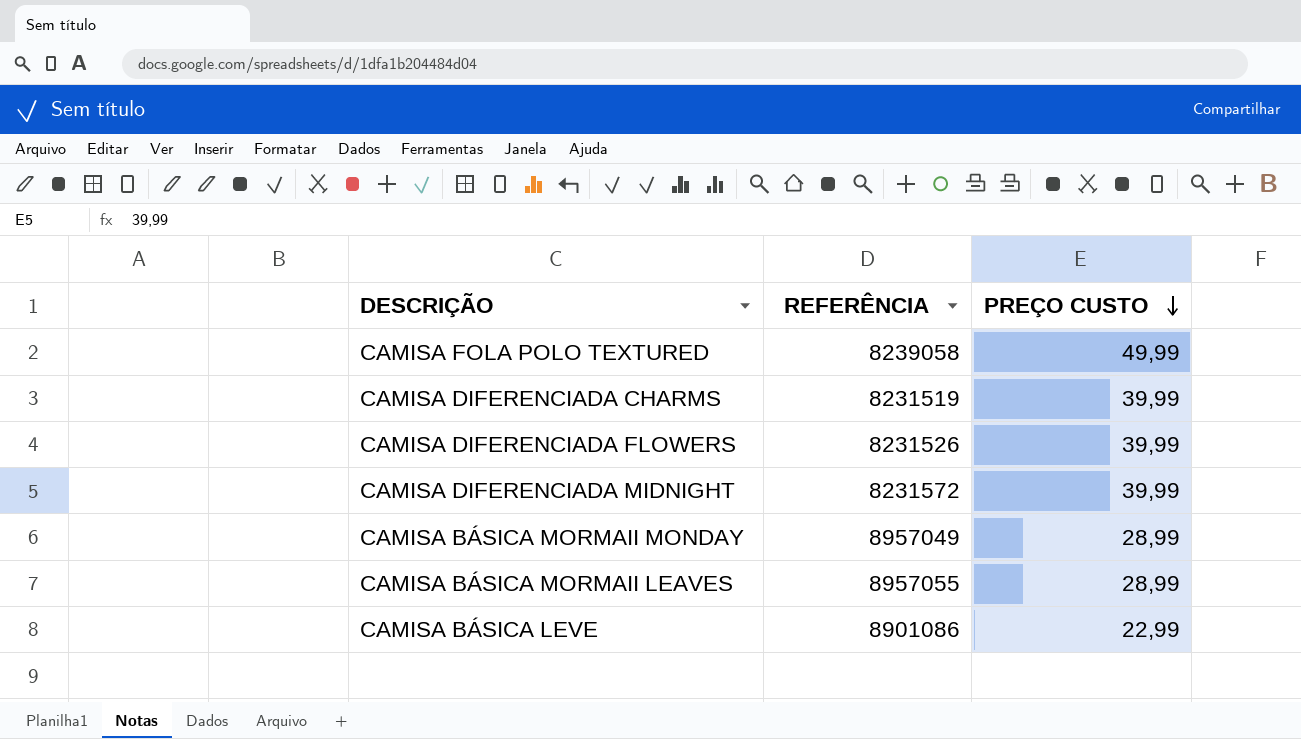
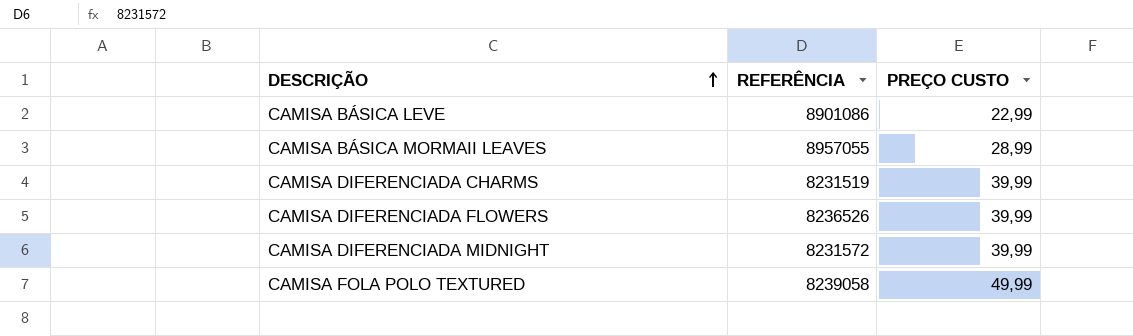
row order: PREÇO CUSTO descending -> DESCRIÇÃO ascending
row CAMISA BÁSICA MORMAII MONDAY: 8957049 | 28,99 -> none
CAMISA DIFERENCIADA FLOWERS | REFERÊNCIA: 8231526 -> 8236526

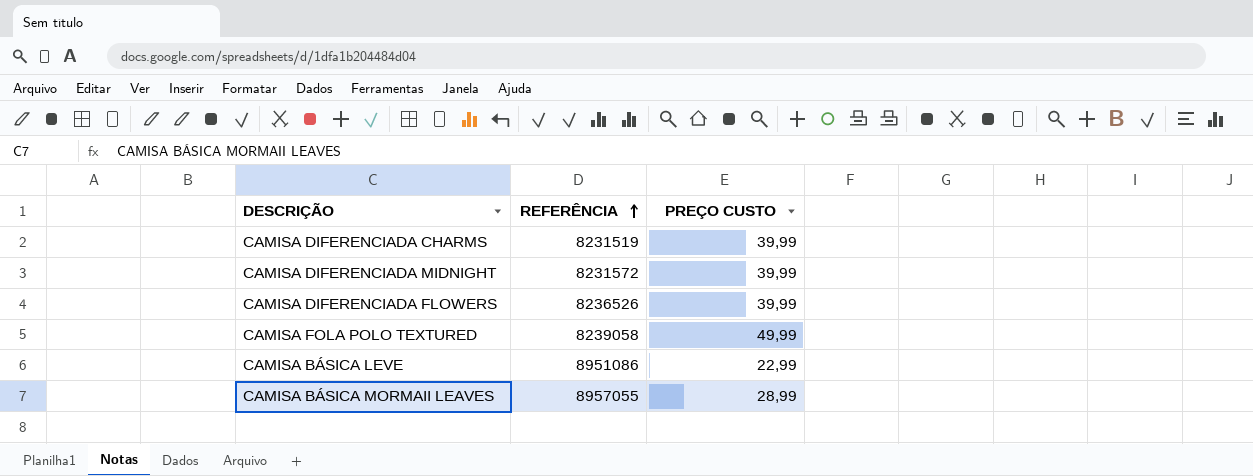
row order: DESCRIÇÃO ascending -> REFERÊNCIA ascending
CAMISA BÁSICA LEVE | REFERÊNCIA: 8901086 -> 8951086

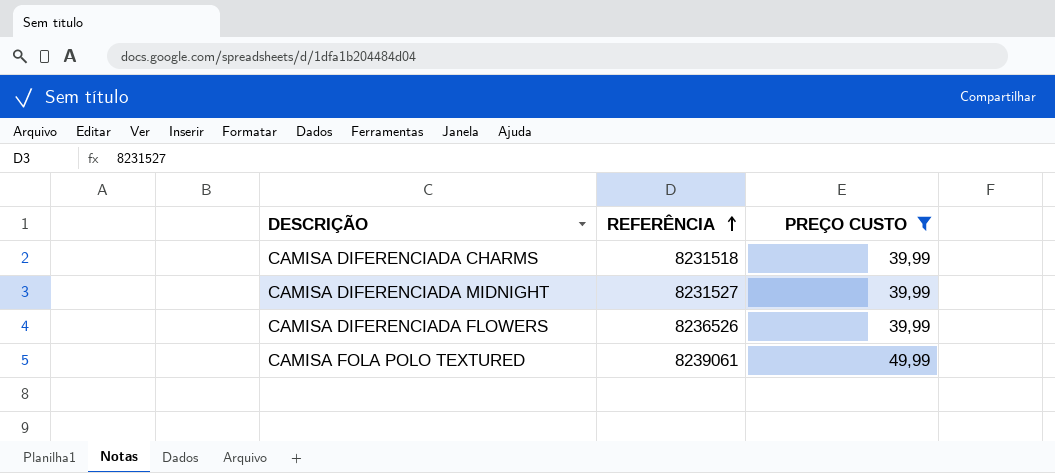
filter: none -> PREÇO CUSTO >= 39,99
CAMISA DIFERENCIADA CHARMS | REFERÊNCIA: 8231519 -> 8231518
CAMISA DIFERENCIADA MIDNIGHT | REFERÊNCIA: 8231572 -> 8231527
CAMISA FOLA POLO TEXTURED | REFERÊNCIA: 8239058 -> 8239061

